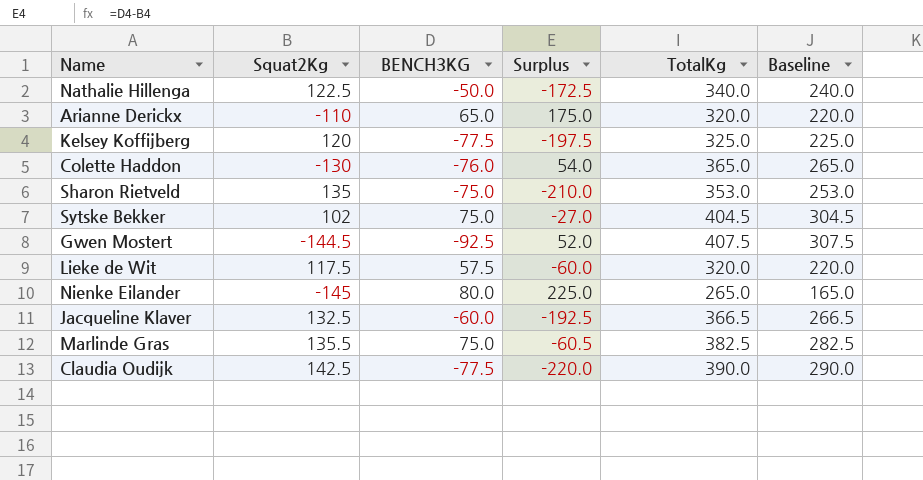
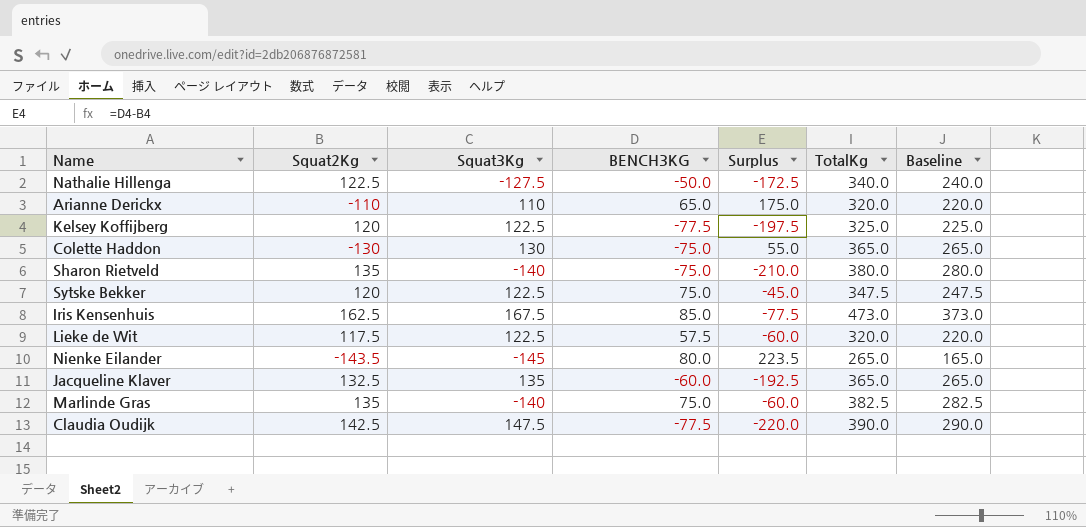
column Squat3Kg | position: none -> 3
row Gwen Mostert: -144.5 | -92.5 | 52.0 | 407.5 | 307.5 -> none
Colette Haddon | BENCH3KG: -76.0 -> -75.0
Colette Haddon | Surplus: 54.0 -> 55.0
Sharon Rietveld | TotalKg: 353.0 -> 380.0
Sharon Rietveld | Baseline: 253.0 -> 280.0
Sytske Bekker | Squat2Kg: 102 -> 120
Sytske Bekker | Surplus: -27.0 -> -45.0
Sytske Bekker | TotalKg: 404.5 -> 347.5
Sytske Bekker | Baseline: 304.5 -> 247.5
row Iris Kensenhuis: none -> 162.5 | 167.5 | 85.0 | -77.5 | 473.0 | 373.0
Nienke Eilander | Squat2Kg: -145 -> -143.5
Nienke Eilander | Surplus: 225.0 -> 223.5
Jacqueline Klaver | TotalKg: 366.5 -> 365.0
Jacqueline Klaver | Baseline: 266.5 -> 265.0
Marlinde Gras | Squat2Kg: 135.5 -> 135
Marlinde Gras | Surplus: -60.5 -> -60.0

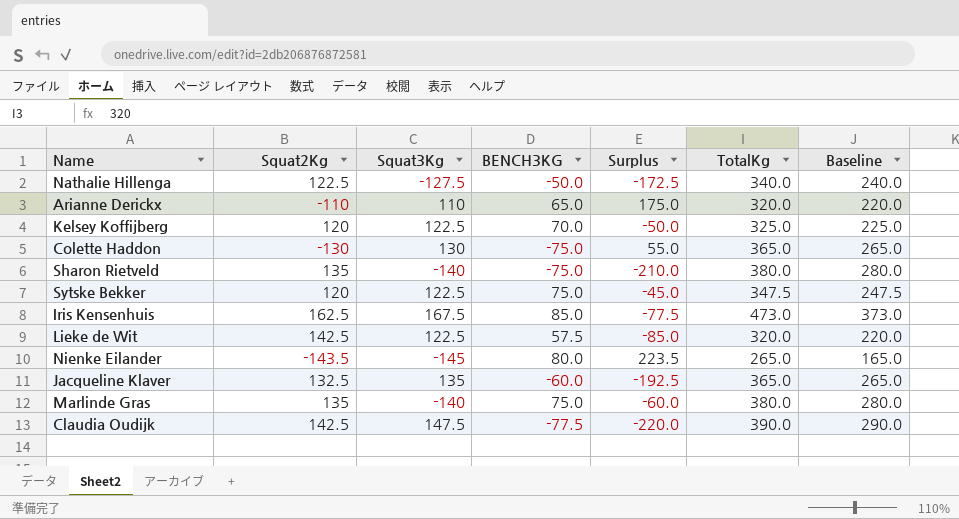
Kelsey Koffijberg | BENCH3KG: -77.5 -> 70.0
Kelsey Koffijberg | Surplus: -197.5 -> -50.0
Lieke de Wit | Squat2Kg: 117.5 -> 142.5
Lieke de Wit | Surplus: -60.0 -> -85.0
Marlinde Gras | TotalKg: 382.5 -> 380.0
Marlinde Gras | Baseline: 282.5 -> 280.0

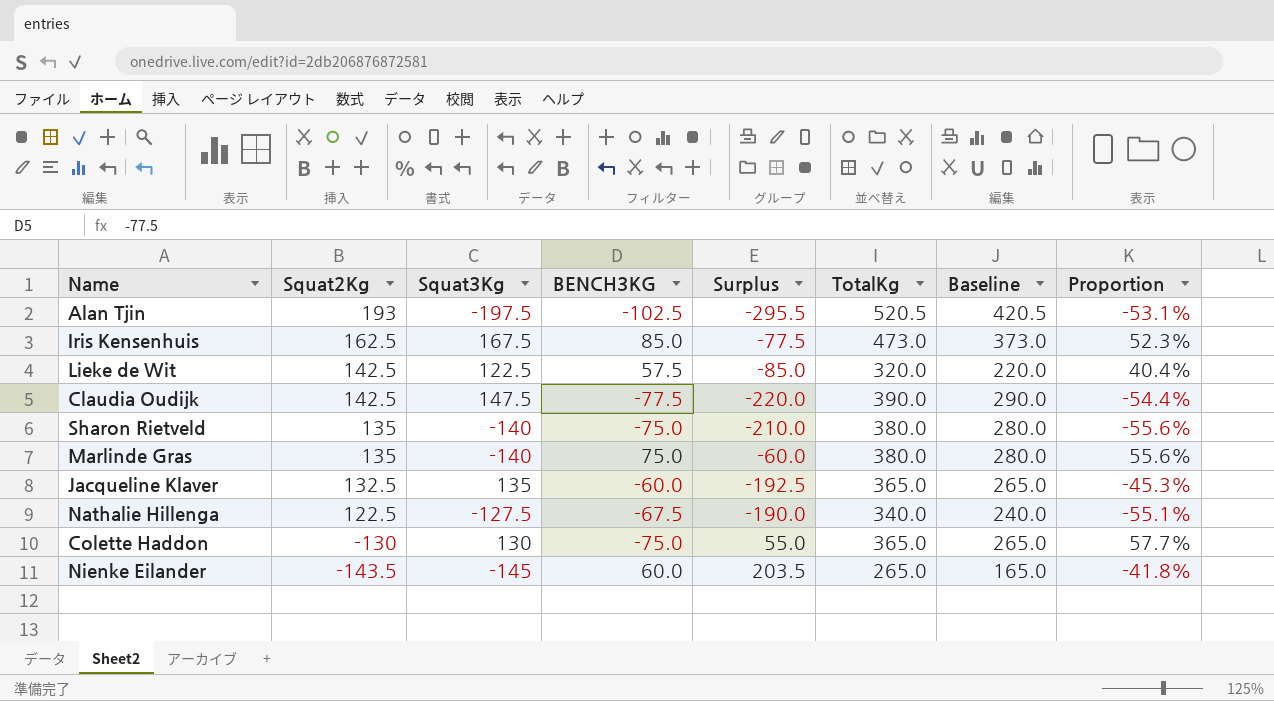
row order: none -> Squat2Kg descending
column Proportion | formula: none -> [BENCH3KG] / [Squat2Kg]
row Arianne Derickx: -110 | 110 | 65.0 | 175.0 | 320.0 | 220.0 -> none
row Kelsey Koffijberg: 120 | 122.5 | 70.0 | -50.0 | 325.0 | 225.0 -> none
row Sytske Bekker: 120 | 122.5 | 75.0 | -45.0 | 347.5 | 247.5 -> none
row Alan Tjin: none -> 193 | -197.5 | -102.5 | -295.5 | 520.5 | 420.5 | -53.1%
Nathalie Hillenga | BENCH3KG: -50.0 -> -67.5
Nathalie Hillenga | Surplus: -172.5 -> -190.0
Nienke Eilander | BENCH3KG: 80.0 -> 60.0
Nienke Eilander | Surplus: 223.5 -> 203.5

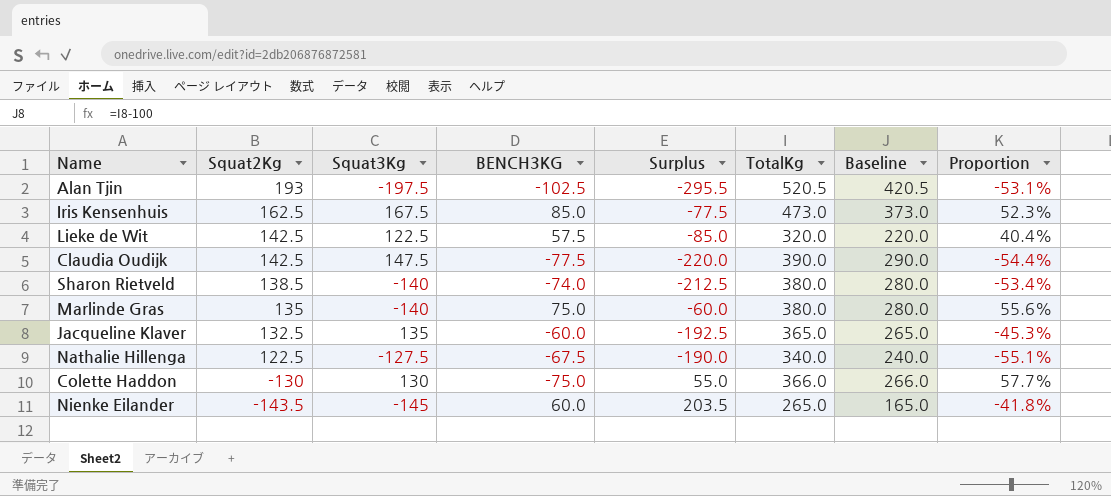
Sharon Rietveld | Squat2Kg: 135 -> 138.5
Sharon Rietveld | BENCH3KG: -75.0 -> -74.0
Sharon Rietveld | Surplus: -210.0 -> -212.5
Sharon Rietveld | Proportion: -55.6% -> -53.4%
Colette Haddon | TotalKg: 365.0 -> 366.0
Colette Haddon | Baseline: 265.0 -> 266.0

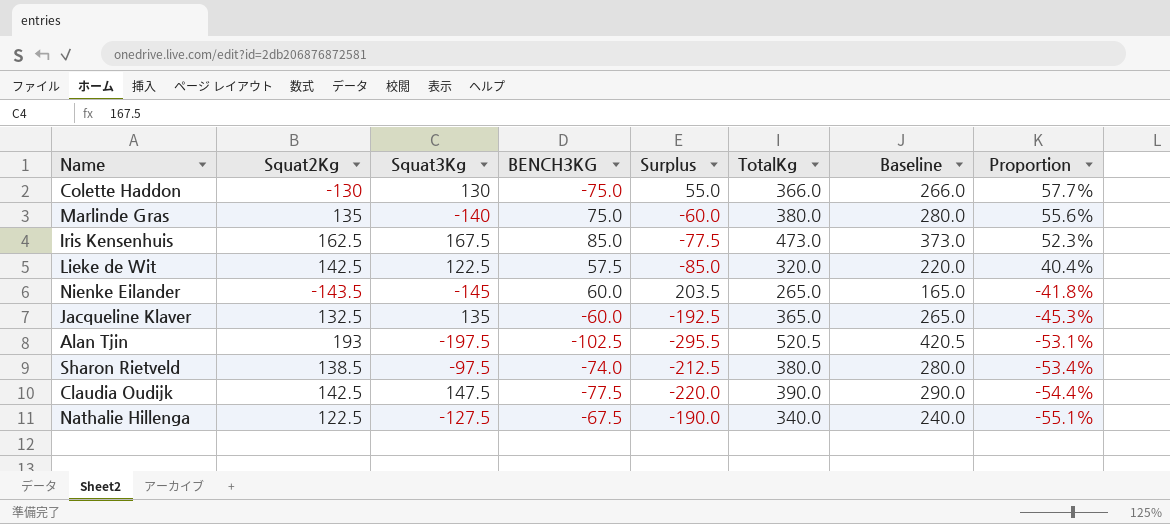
row order: Squat2Kg descending -> Proportion descending
Sharon Rietveld | Squat3Kg: -140 -> -97.5

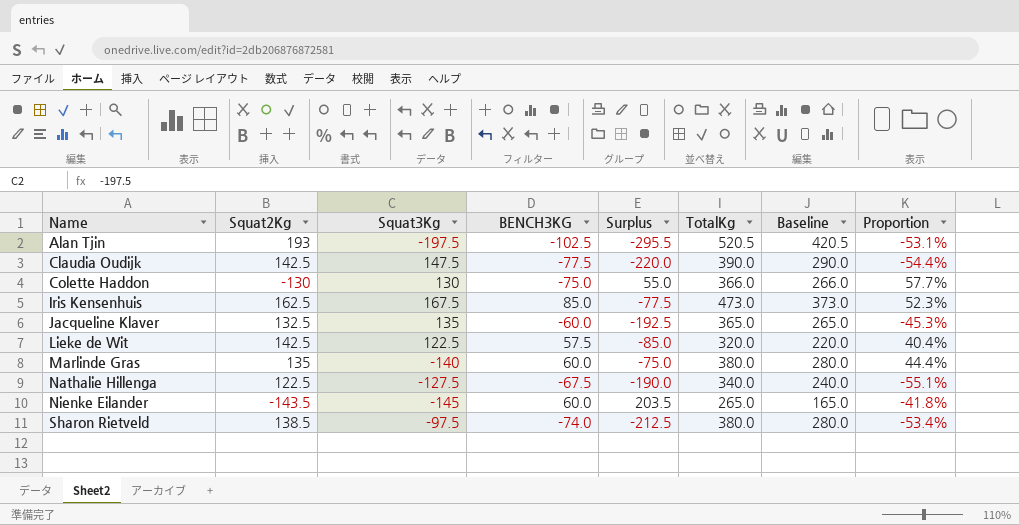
row order: Proportion descending -> Name ascending
Marlinde Gras | BENCH3KG: 75.0 -> 60.0
Marlinde Gras | Surplus: -60.0 -> -75.0
Marlinde Gras | Proportion: 55.6% -> 44.4%

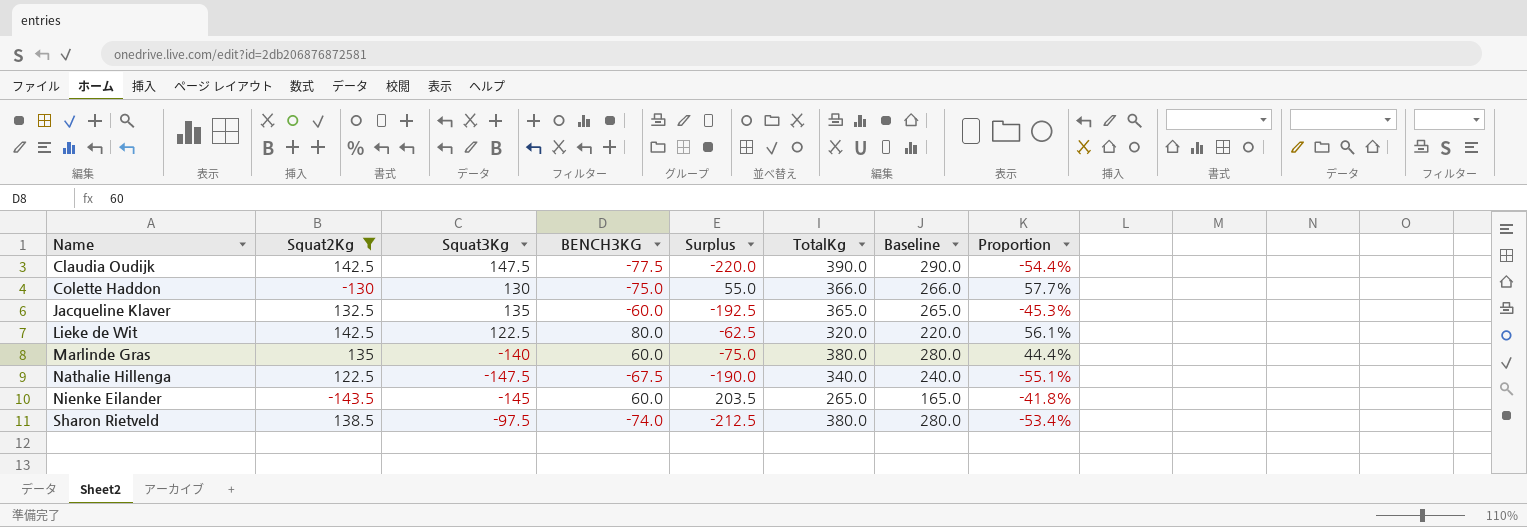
filter: none -> Squat2Kg <= 142.5
Lieke de Wit | BENCH3KG: 57.5 -> 80.0
Lieke de Wit | Surplus: -85.0 -> -62.5
Lieke de Wit | Proportion: 40.4% -> 56.1%
Nathalie Hillenga | Squat3Kg: -127.5 -> -147.5

